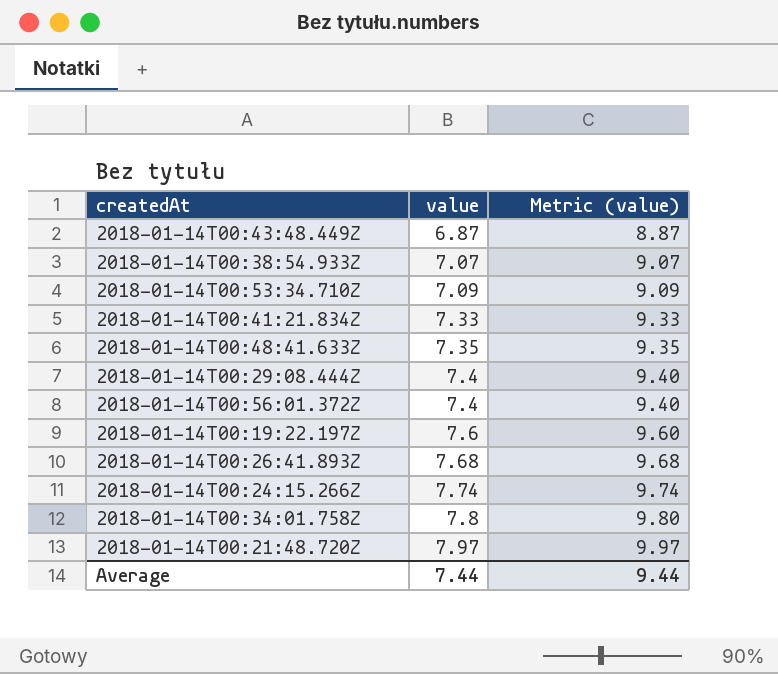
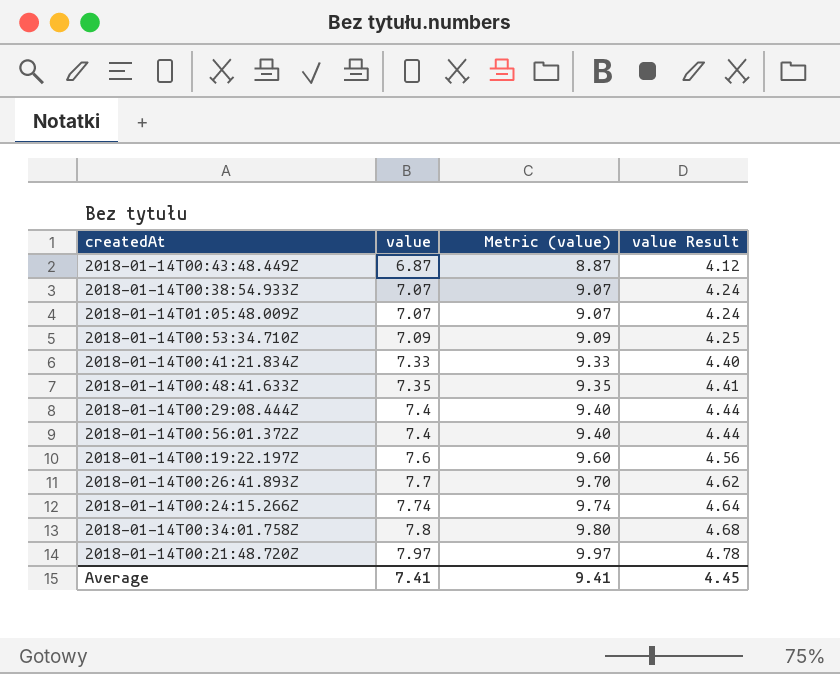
column value Result | formula: none -> [value] * 0.6
row 2018-01-14T01:05:48.009Z: none -> 7.07 | 9.07 | 4.24
2018-01-14T00:26:41.893Z | value: 7.68 -> 7.7
2018-01-14T00:26:41.893Z | Metric (value): 9.68 -> 9.70
Average | value: 7.44 -> 7.41
Average | Metric (value): 9.44 -> 9.41

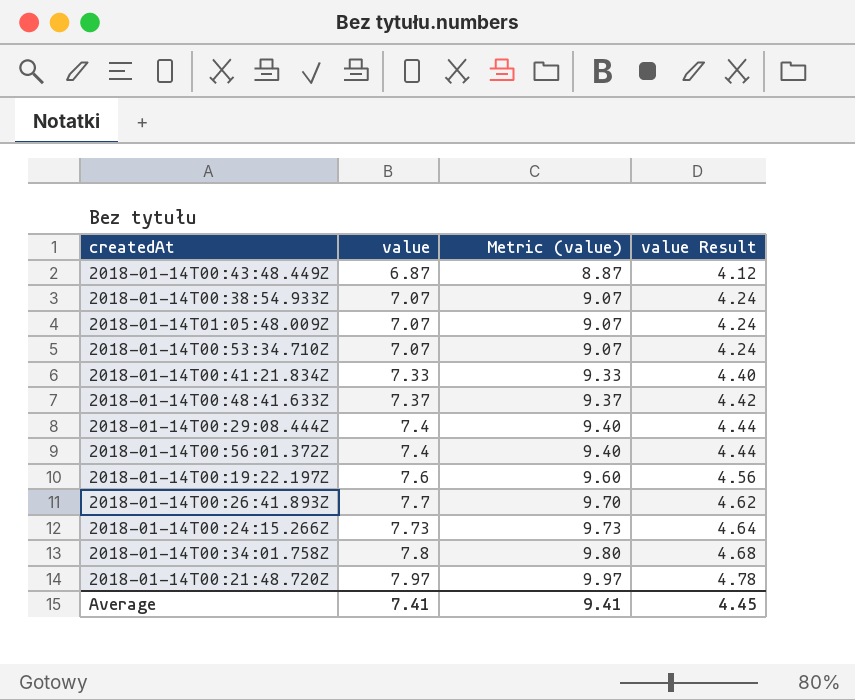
2018-01-14T00:53:34.710Z | value: 7.09 -> 7.07
2018-01-14T00:53:34.710Z | Metric (value): 9.09 -> 9.07
2018-01-14T00:53:34.710Z | value Result: 4.25 -> 4.24
2018-01-14T00:48:41.633Z | value: 7.35 -> 7.37
2018-01-14T00:48:41.633Z | Metric (value): 9.35 -> 9.37
2018-01-14T00:48:41.633Z | value Result: 4.41 -> 4.42
2018-01-14T00:24:15.266Z | value: 7.74 -> 7.73
2018-01-14T00:24:15.266Z | Metric (value): 9.74 -> 9.73

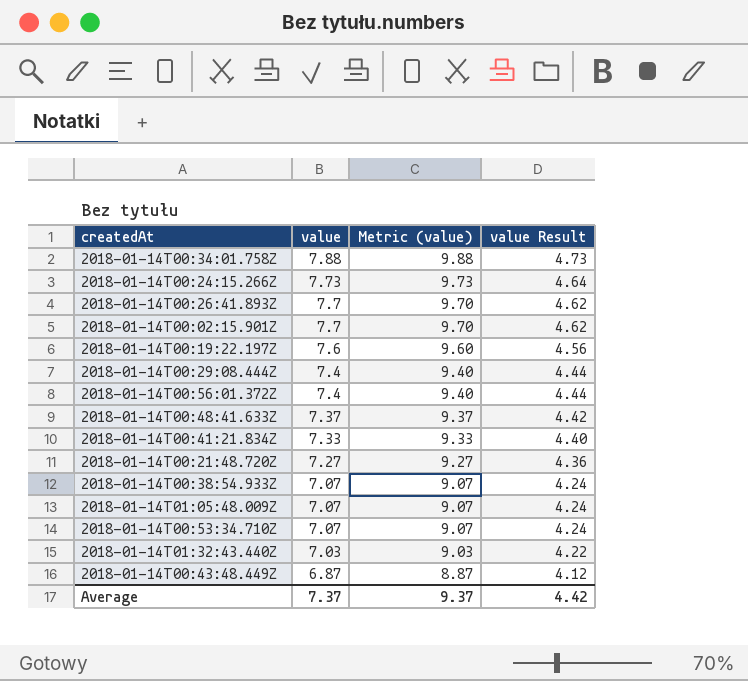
row order: value ascending -> value descending
2018-01-14T00:34:01.758Z | value: 7.8 -> 7.88
2018-01-14T00:34:01.758Z | Metric (value): 9.80 -> 9.88
2018-01-14T00:34:01.758Z | value Result: 4.68 -> 4.73
row 2018-01-14T00:02:15.901Z: none -> 7.7 | 9.70 | 4.62
2018-01-14T00:21:48.720Z | value: 7.97 -> 7.27
2018-01-14T00:21:48.720Z | Metric (value): 9.97 -> 9.27
2018-01-14T00:21:48.720Z | value Result: 4.78 -> 4.36
row 2018-01-14T01:32:43.440Z: none -> 7.03 | 9.03 | 4.22
Average | value: 7.41 -> 7.37
Average | Metric (value): 9.41 -> 9.37
Average | value Result: 4.45 -> 4.42

